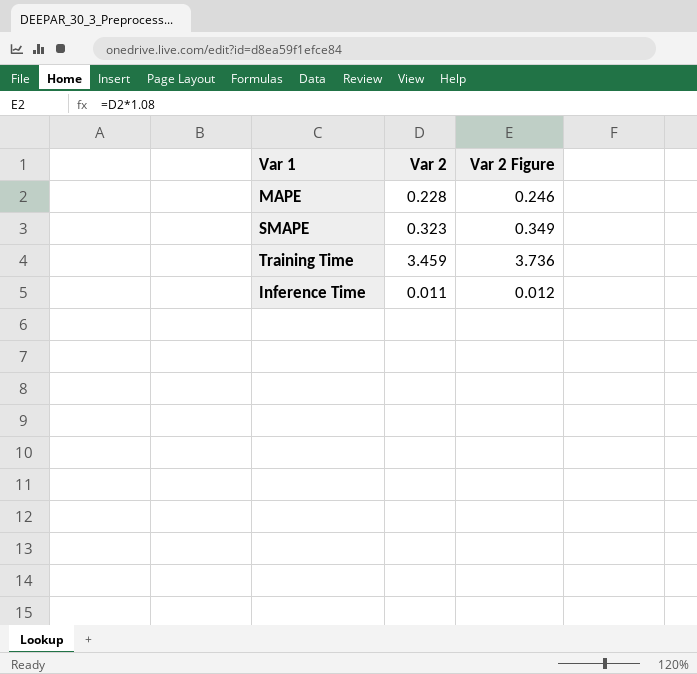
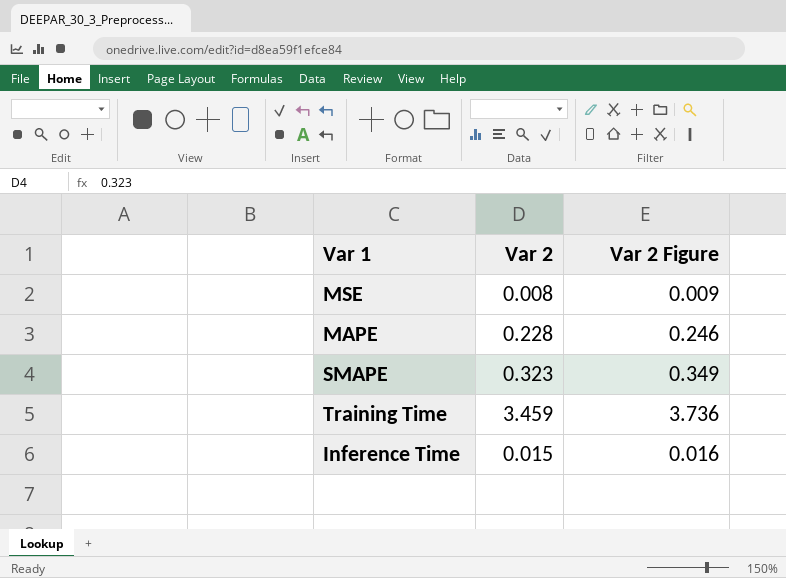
row MSE: none -> 0.008 | 0.009
Inference Time | Var 2: 0.011 -> 0.015
Inference Time | Var 2 Figure: 0.012 -> 0.016

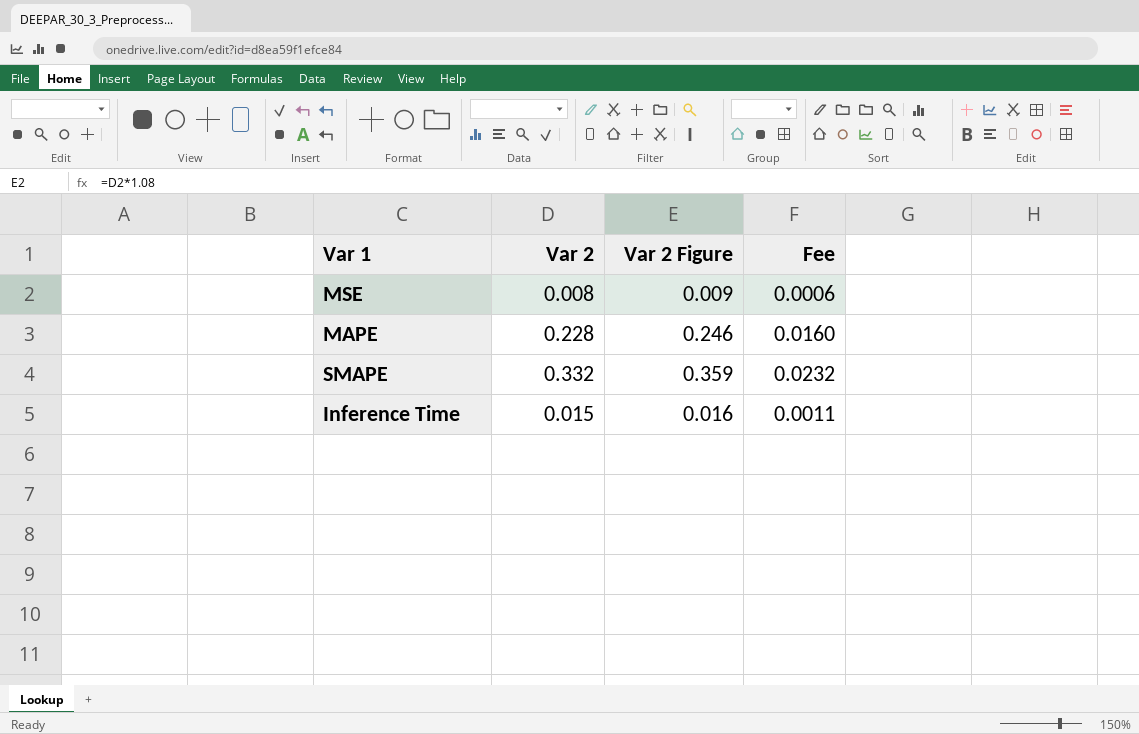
column Fee | formula: none -> [Var 2] * 0.07
row Training Time: 3.459 | 3.736 -> none
SMAPE | Var 2: 0.323 -> 0.332
SMAPE | Var 2 Figure: 0.349 -> 0.359

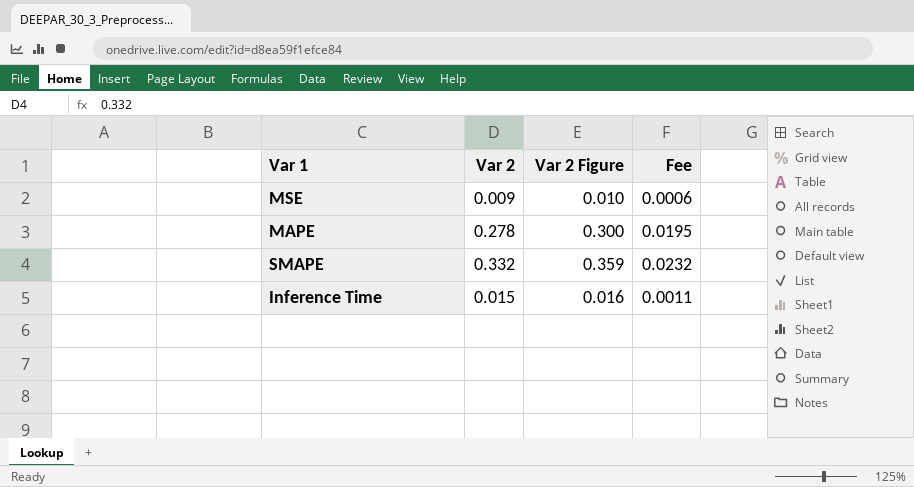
MSE | Var 2: 0.008 -> 0.009
MSE | Var 2 Figure: 0.009 -> 0.010
MAPE | Var 2: 0.228 -> 0.278
MAPE | Var 2 Figure: 0.246 -> 0.300
MAPE | Fee: 0.0160 -> 0.0195

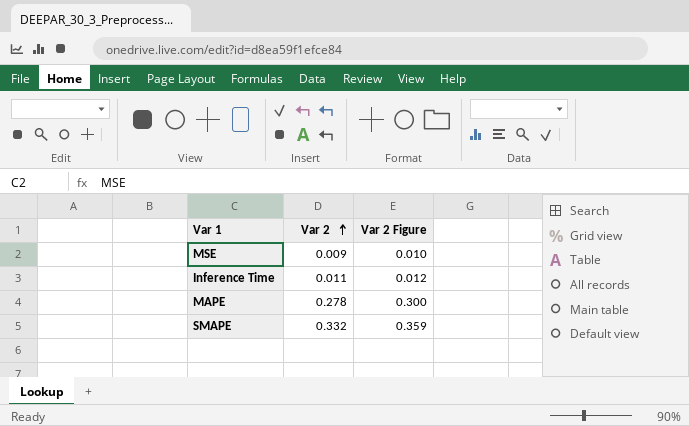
row order: none -> Var 2 ascending
column Fee | formula: [Var 2] * 0.07 -> none
Inference Time | Var 2: 0.015 -> 0.011
Inference Time | Var 2 Figure: 0.016 -> 0.012

